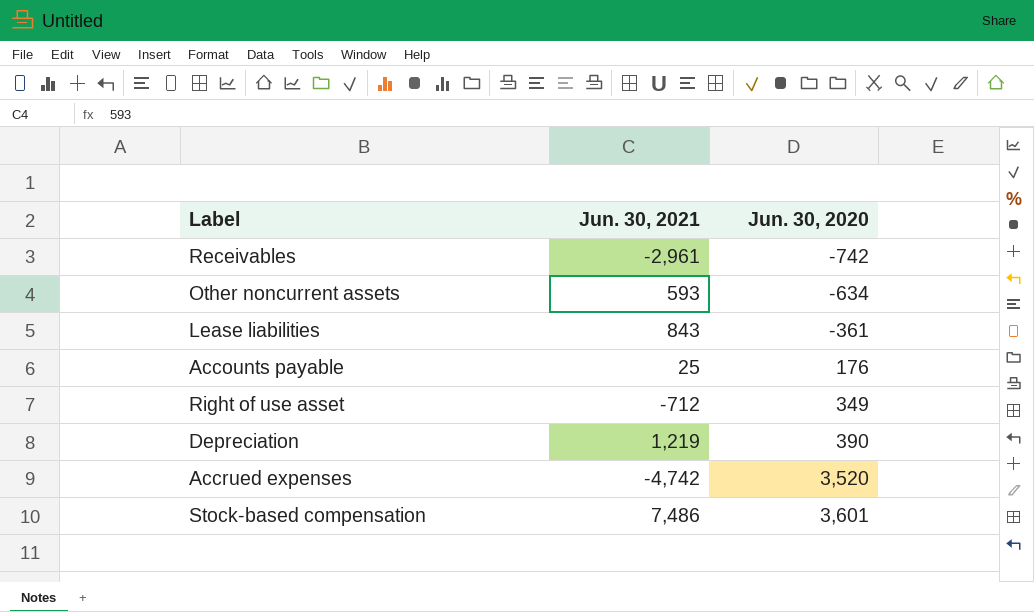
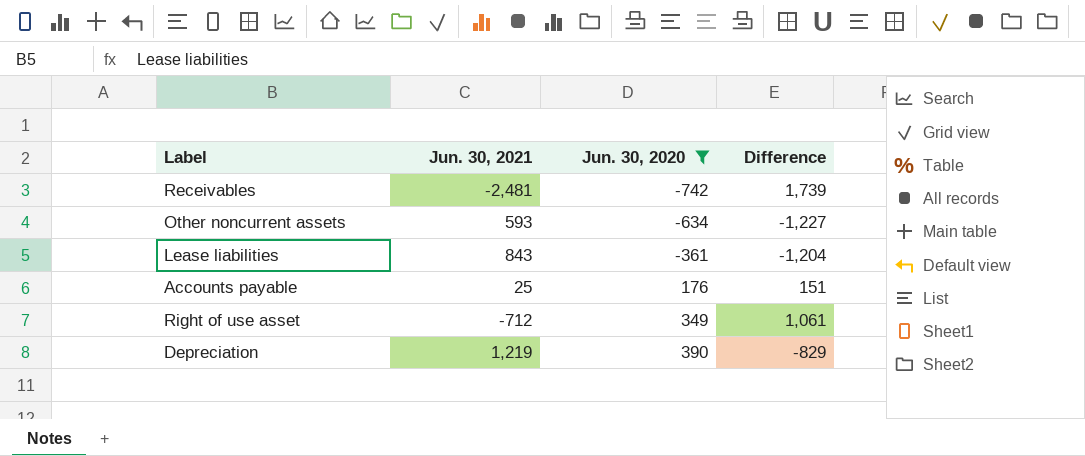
filter: none -> Jun. 30, 2020 <= 390
column Difference | formula: none -> [Jun. 30, 2020] - [Jun. 30, 2021]
Receivables | Jun. 30, 2021: -2,961 -> -2,481

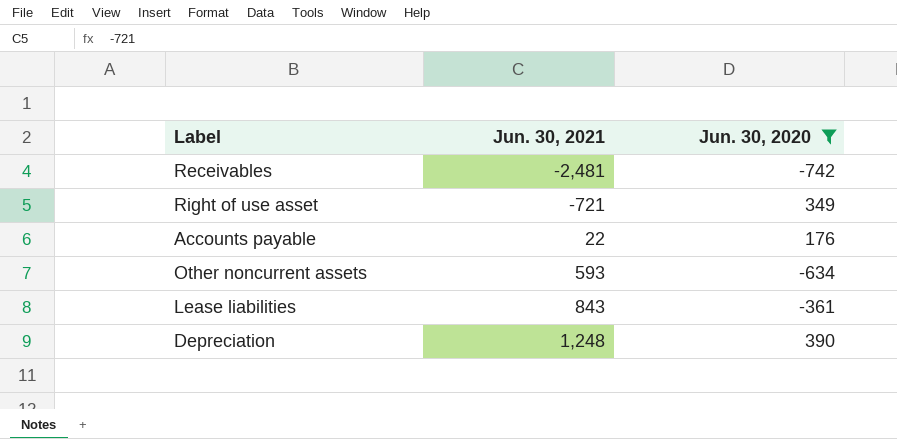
row order: Jun. 30, 2020 ascending -> Jun. 30, 2021 ascending
column Difference | formula: [Jun. 30, 2020] - [Jun. 30, 2021] -> none
Right of use asset | Jun. 30, 2021: -712 -> -721
Accounts payable | Jun. 30, 2021: 25 -> 22
Depreciation | Jun. 30, 2021: 1,219 -> 1,248

